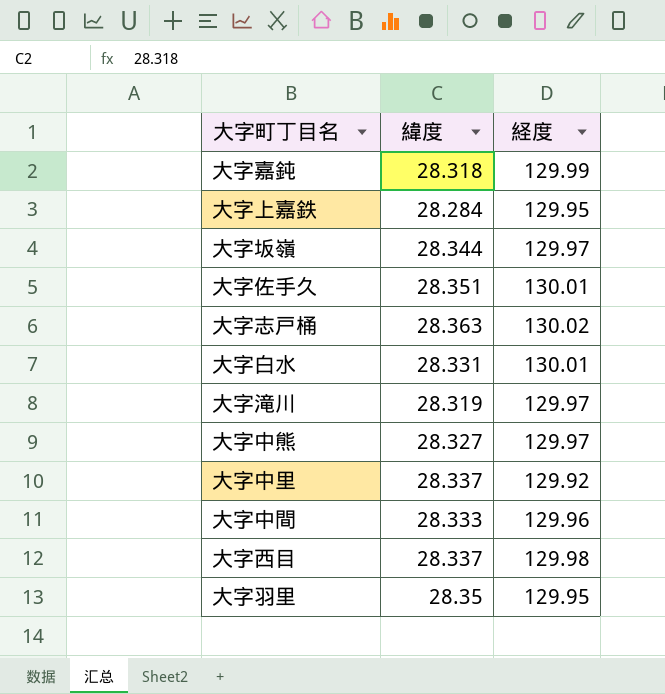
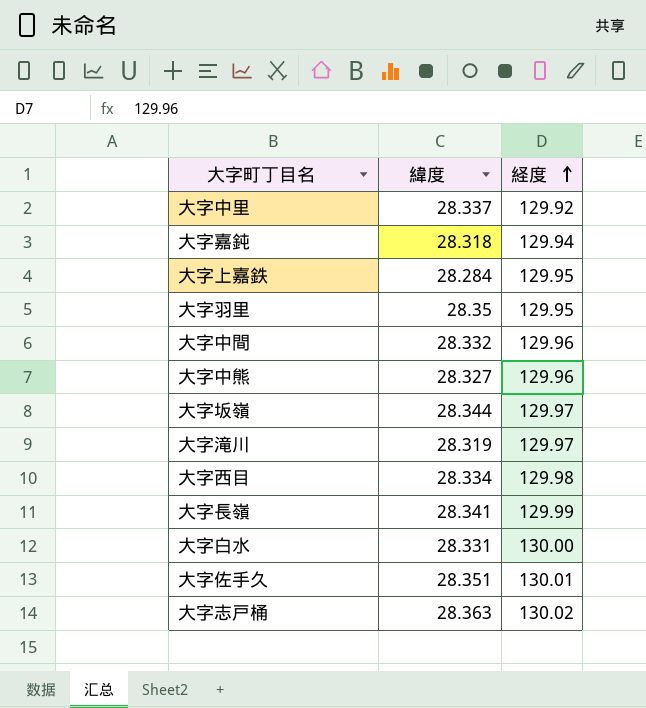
row order: none -> 経度 ascending
大字嘉鈍 | 経度: 129.99 -> 129.94
大字中間 | 緯度: 28.333 -> 28.332
大字中熊 | 経度: 129.97 -> 129.96
大字西目 | 緯度: 28.337 -> 28.334
row 大字長嶺: none -> 28.341 | 129.99
大字白水 | 経度: 130.01 -> 130.00

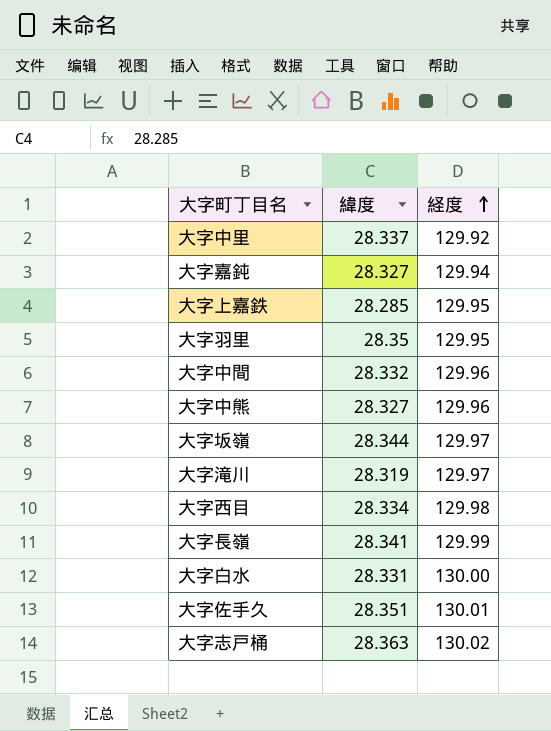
大字嘉鈍 | 緯度: 28.318 -> 28.327
大字上嘉鉄 | 緯度: 28.284 -> 28.285

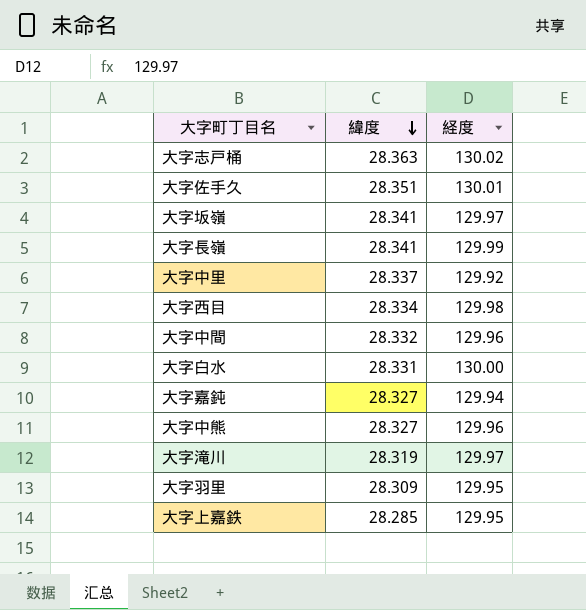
row order: 経度 ascending -> 緯度 descending
大字坂嶺 | 緯度: 28.344 -> 28.341
大字羽里 | 緯度: 28.35 -> 28.309

